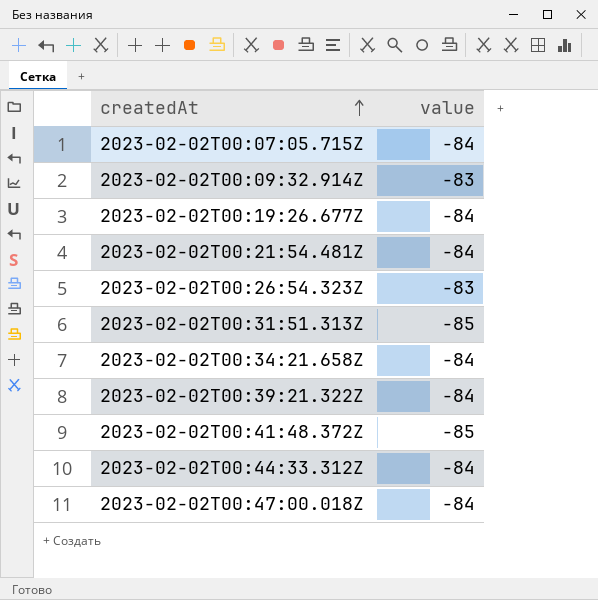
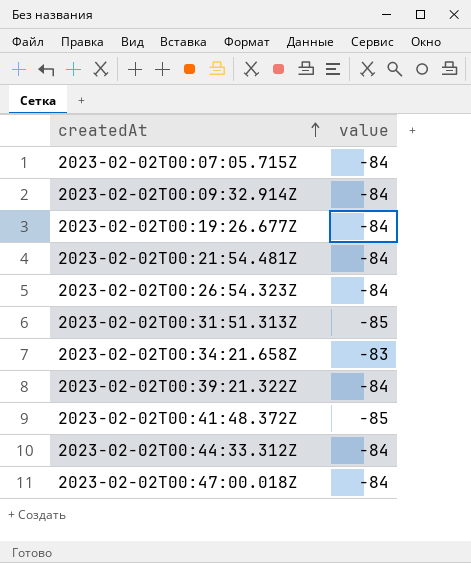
2023-02-02T00:09:32.914Z | value: -83 -> -84
2023-02-02T00:26:54.323Z | value: -83 -> -84
2023-02-02T00:34:21.658Z | value: -84 -> -83

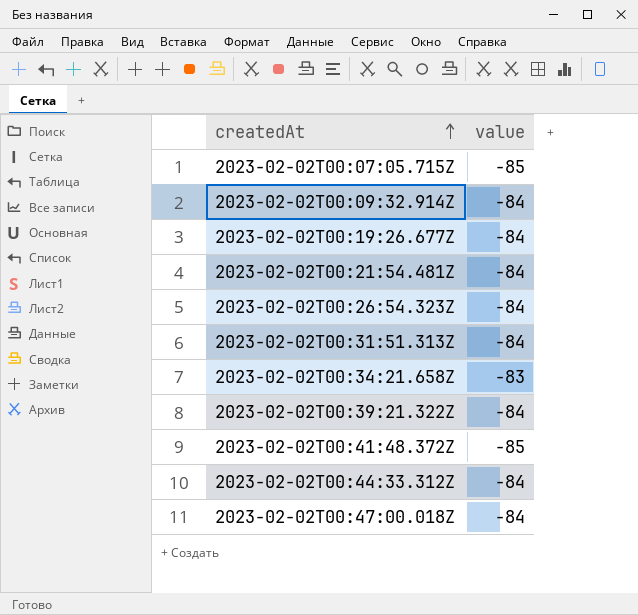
2023-02-02T00:07:05.715Z | value: -84 -> -85
2023-02-02T00:31:51.313Z | value: -85 -> -84

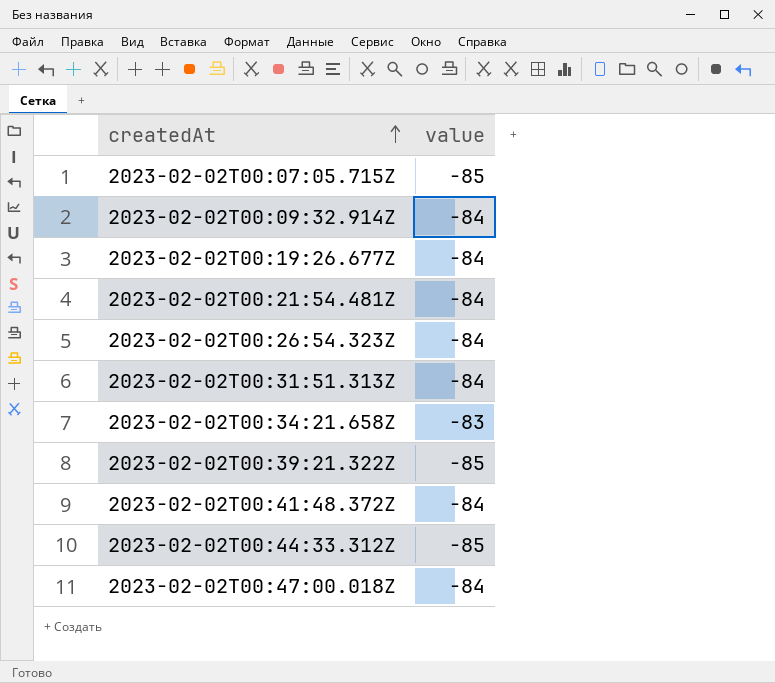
2023-02-02T00:39:21.322Z | value: -84 -> -85
2023-02-02T00:41:48.372Z | value: -85 -> -84
2023-02-02T00:44:33.312Z | value: -84 -> -85

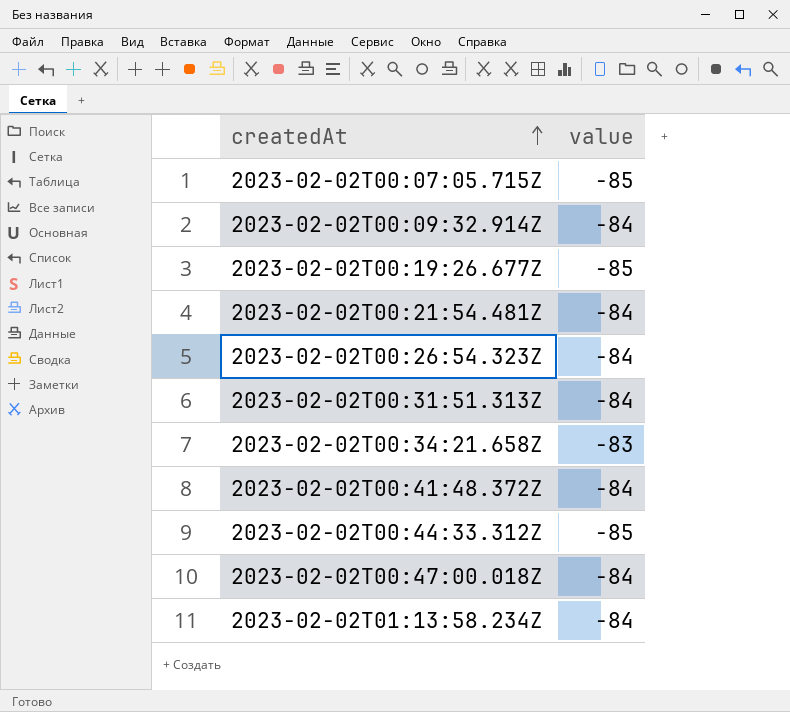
row 2023-02-02T00:39:21.322Z: -85 -> none
2023-02-02T00:19:26.677Z | value: -84 -> -85
row 2023-02-02T01:13:58.234Z: none -> -84

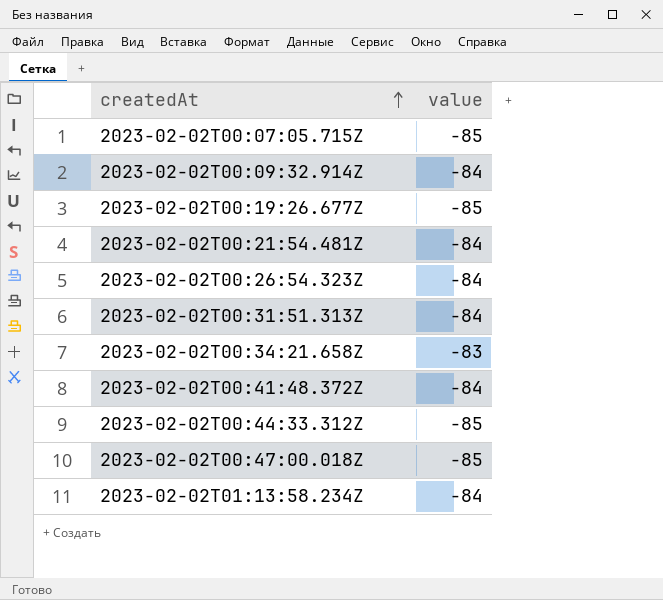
2023-02-02T00:47:00.018Z | value: -84 -> -85

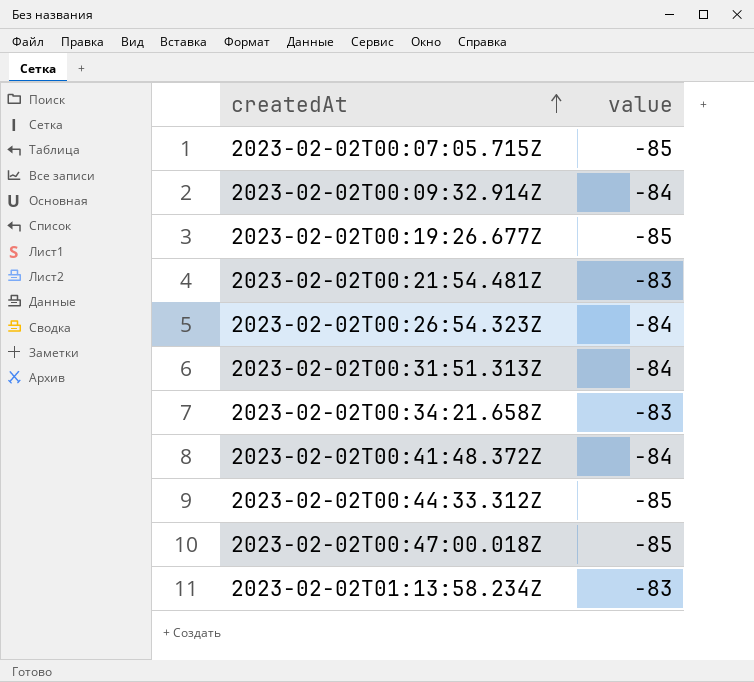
2023-02-02T00:21:54.481Z | value: -84 -> -83
2023-02-02T01:13:58.234Z | value: -84 -> -83

